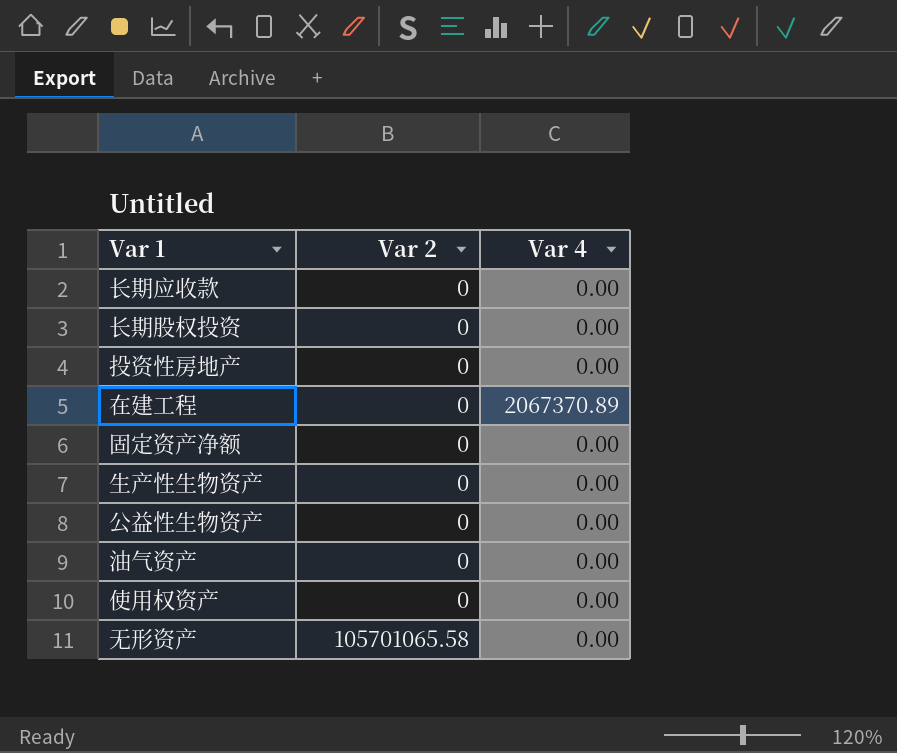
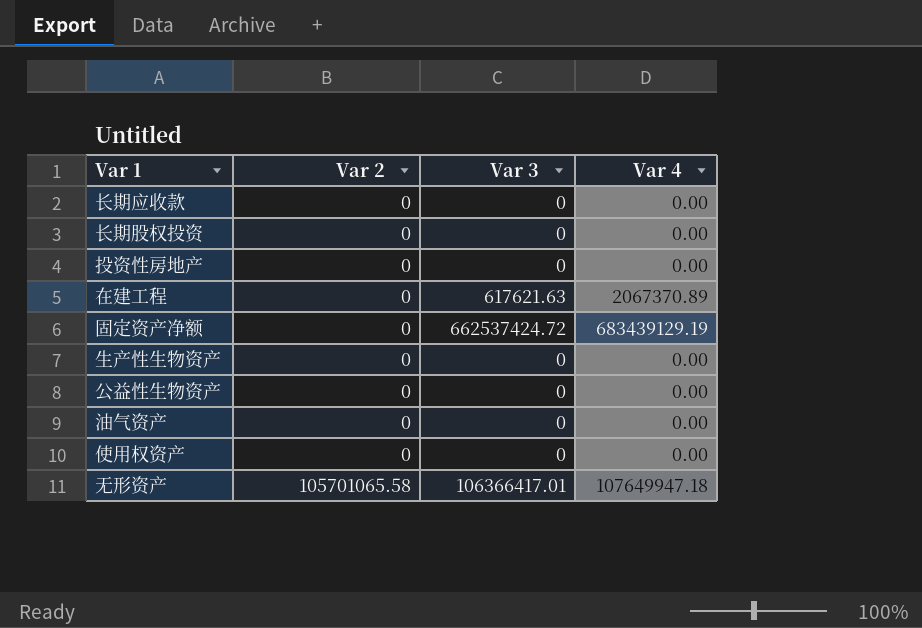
column Var 3 | position: none -> 3
固定资产净额 | Var 4: 0.00 -> 683439129.19
无形资产 | Var 4: 0.00 -> 107649947.18

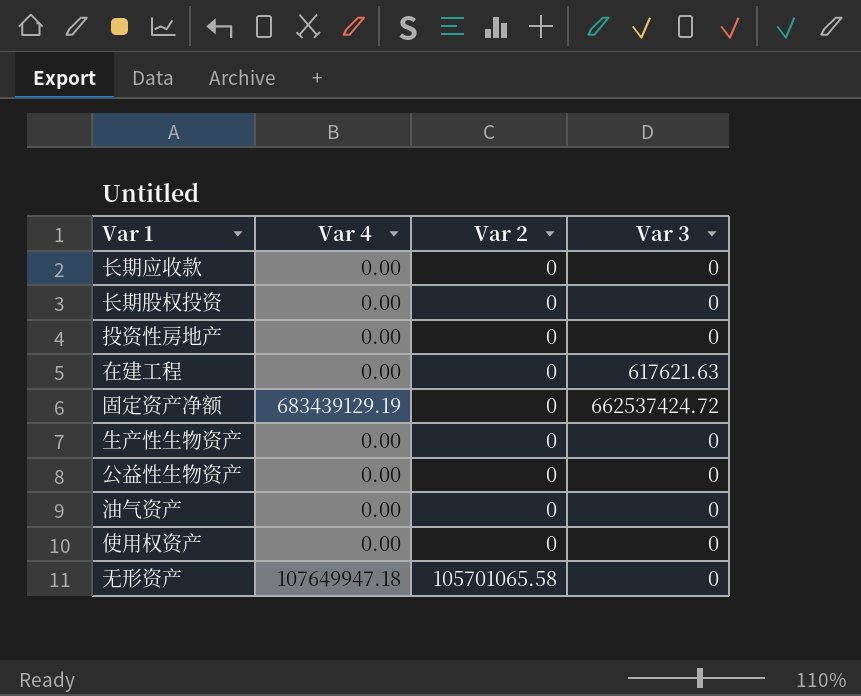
column Var 4 | position: 4 -> 2
在建工程 | Var 4: 2067370.89 -> 0.00
无形资产 | Var 3: 106366417.01 -> 0

